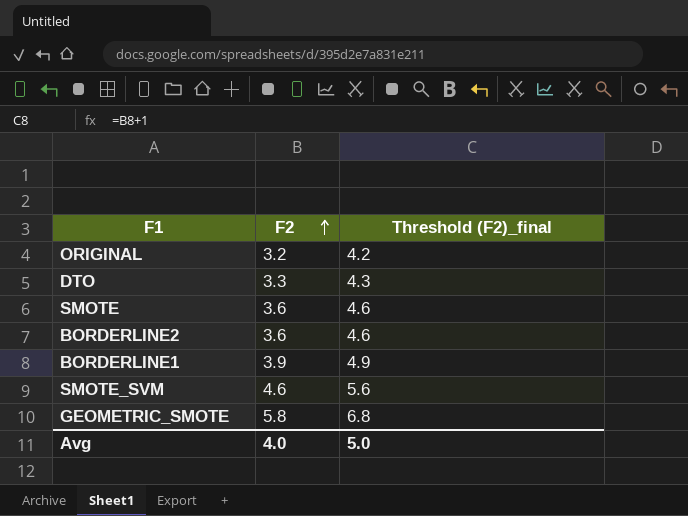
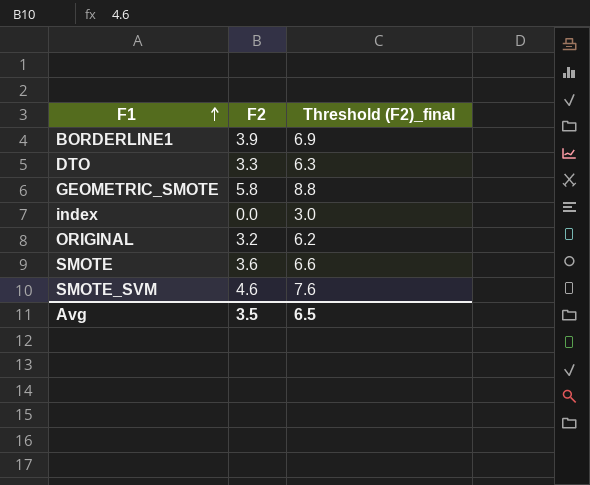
row order: F2 ascending -> F1 ascending
column Threshold (F2)_final | formula: [F2] + 1 -> [F2] + 3
row BORDERLINE2: 3.6 | 4.6 -> none
row index: none -> 0.0 | 3.0
Avg | F2: 4.0 -> 3.5
Avg | Threshold (F2)_final: 5.0 -> 6.5

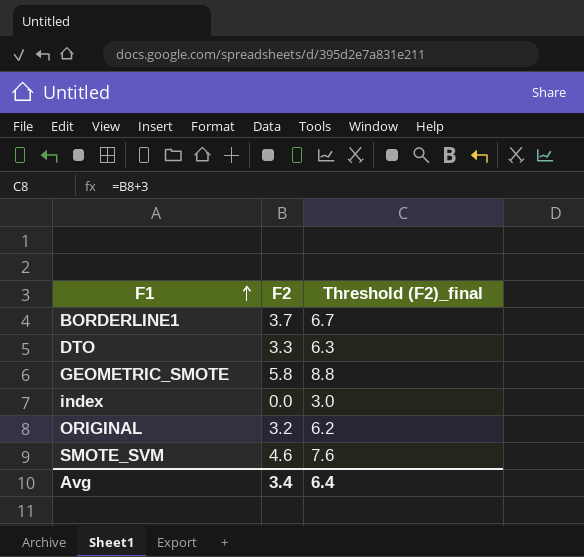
row SMOTE: 3.6 | 6.6 -> none
BORDERLINE1 | F2: 3.9 -> 3.7
BORDERLINE1 | Threshold (F2)_final: 6.9 -> 6.7
Avg | F2: 3.5 -> 3.4
Avg | Threshold (F2)_final: 6.5 -> 6.4

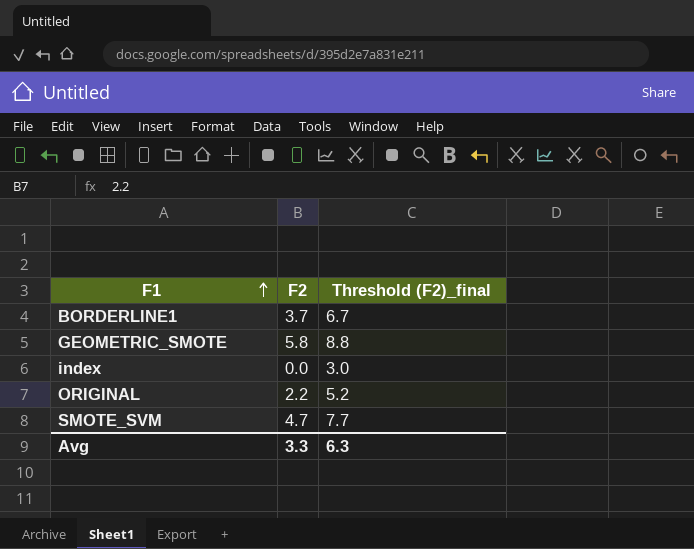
row DTO: 3.3 | 6.3 -> none
ORIGINAL | F2: 3.2 -> 2.2
ORIGINAL | Threshold (F2)_final: 6.2 -> 5.2
SMOTE_SVM | F2: 4.6 -> 4.7
SMOTE_SVM | Threshold (F2)_final: 7.6 -> 7.7
Avg | F2: 3.4 -> 3.3
Avg | Threshold (F2)_final: 6.4 -> 6.3

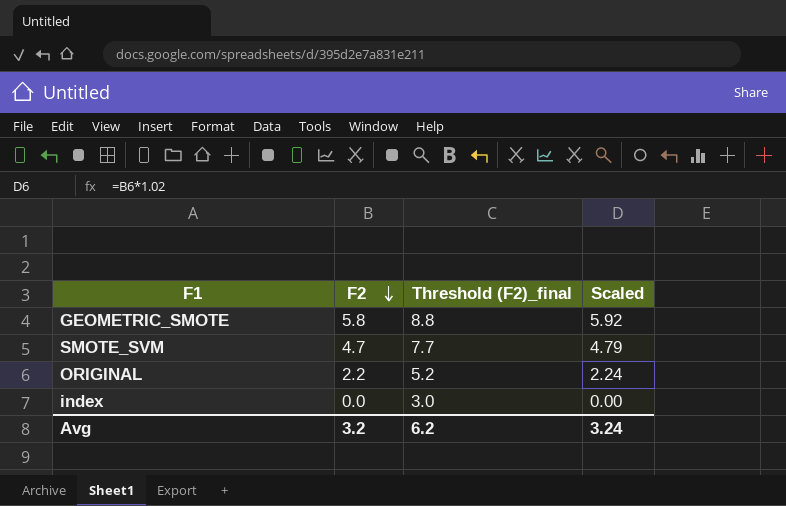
row order: F1 ascending -> F2 descending
column Scaled | formula: none -> [F2] * 1.02
row BORDERLINE1: 3.7 | 6.7 -> none
Avg | F2: 3.3 -> 3.2
Avg | Threshold (F2)_final: 6.3 -> 6.2

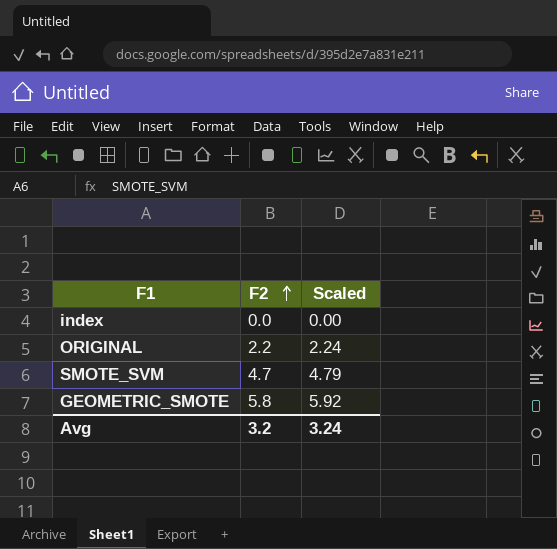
row order: F2 descending -> F2 ascending
column Threshold (F2)_final | formula: [F2] + 3 -> none

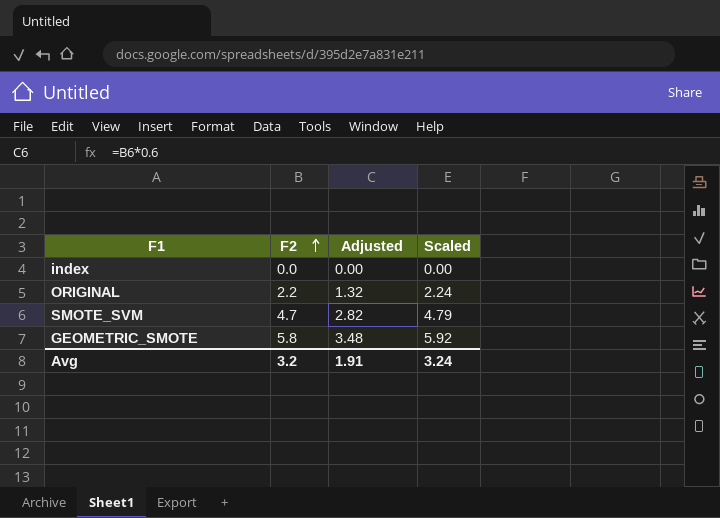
column Adjusted | formula: none -> [F2] * 0.6

